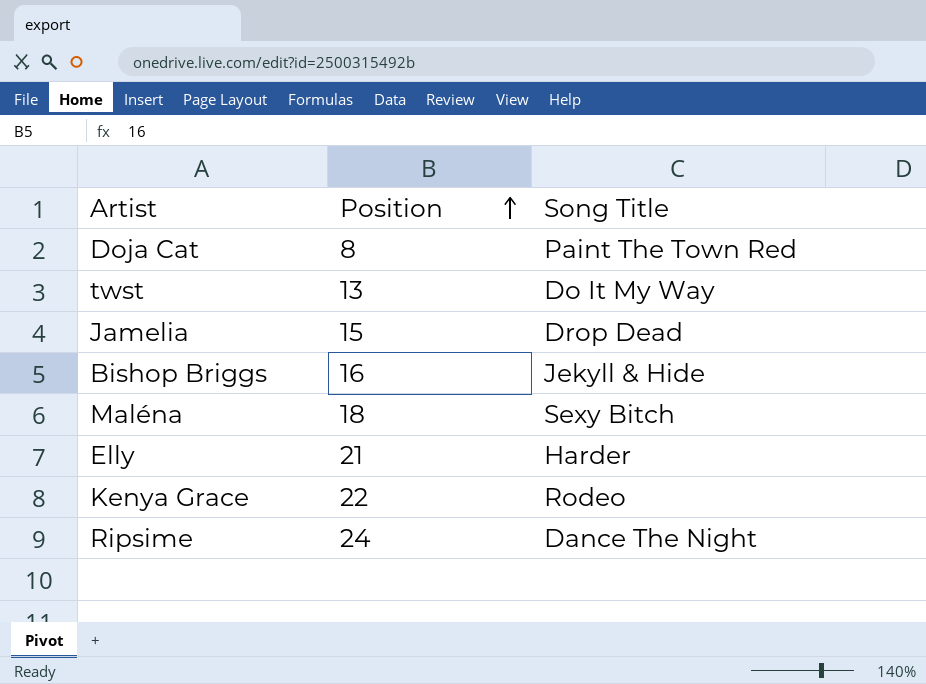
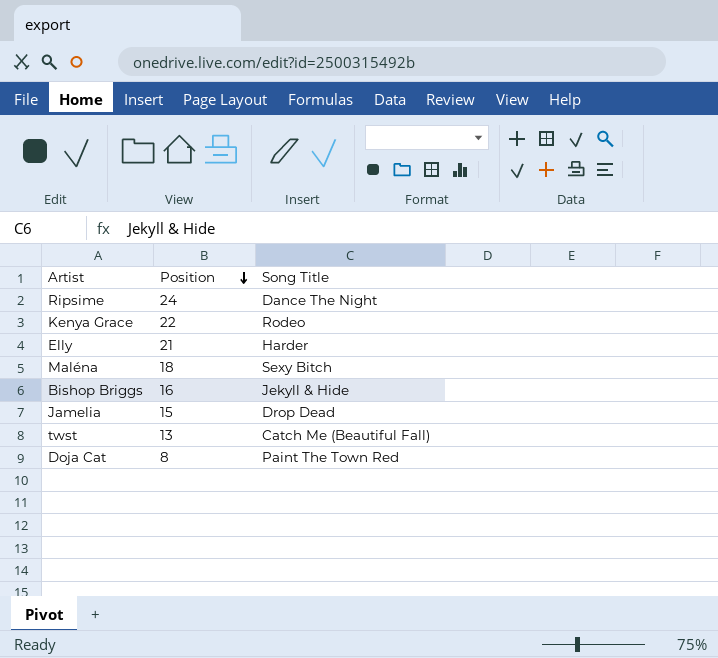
row order: Position ascending -> Position descending
twst | Song Title: Do It My Way -> Catch Me (Beautiful Fall)

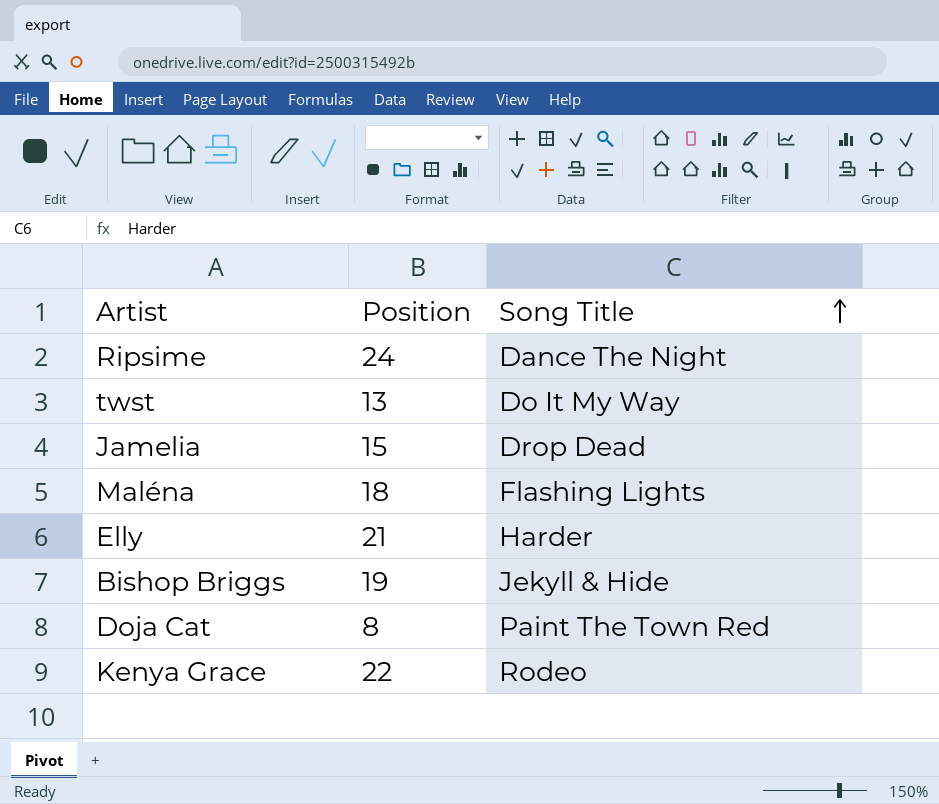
row order: Position descending -> Song Title ascending
twst | Song Title: Catch Me (Beautiful Fall) -> Do It My Way
Maléna | Song Title: Sexy Bitch -> Flashing Lights
Bishop Briggs | Position: 16 -> 19

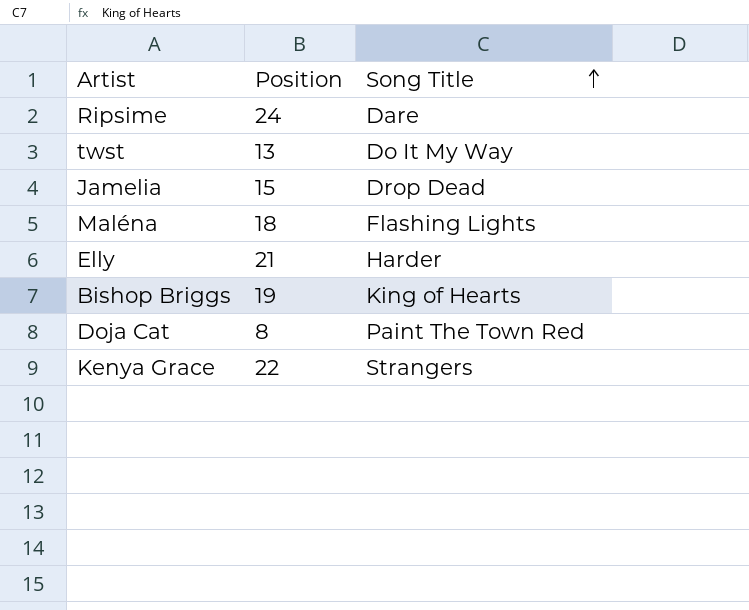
Ripsime | Song Title: Dance The Night -> Dare
Bishop Briggs | Song Title: Jekyll & Hide -> King of Hearts
Kenya Grace | Song Title: Rodeo -> Strangers

